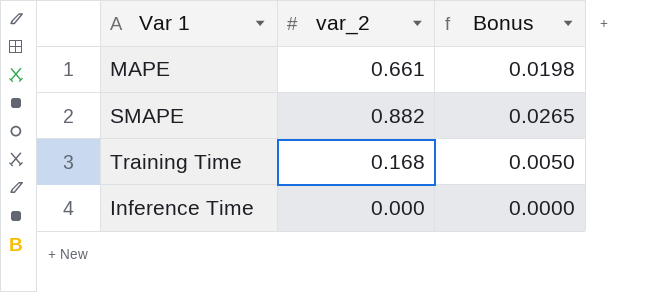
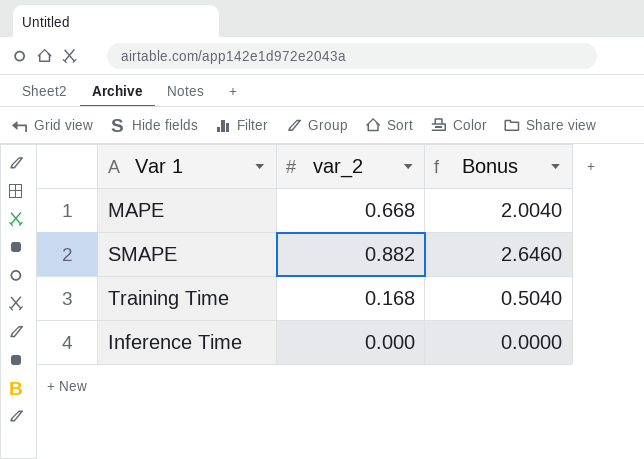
column Bonus | formula: [var_2] * 0.03 -> [var_2] * 3
MAPE | var_2: 0.661 -> 0.668

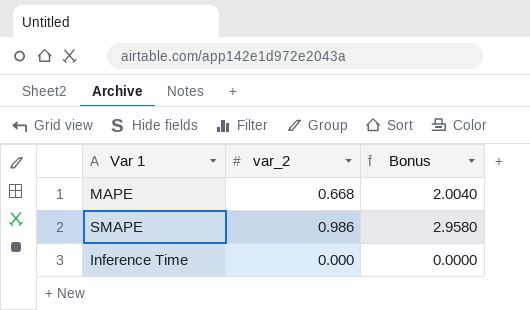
row Training Time: 0.168 | 0.5040 -> none
SMAPE | var_2: 0.882 -> 0.986
SMAPE | Bonus: 2.6460 -> 2.9580

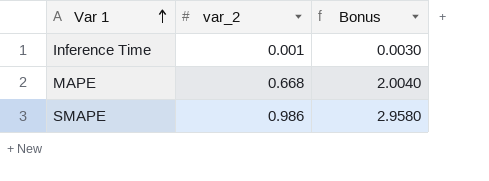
row order: none -> Var 1 ascending
Inference Time | var_2: 0.000 -> 0.001
Inference Time | Bonus: 0.0000 -> 0.0030

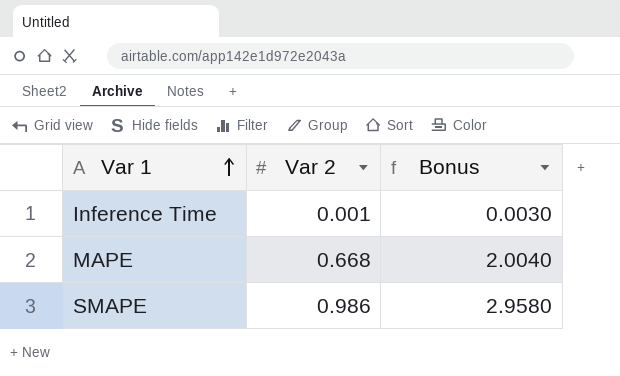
column name: var_2 -> Var 2

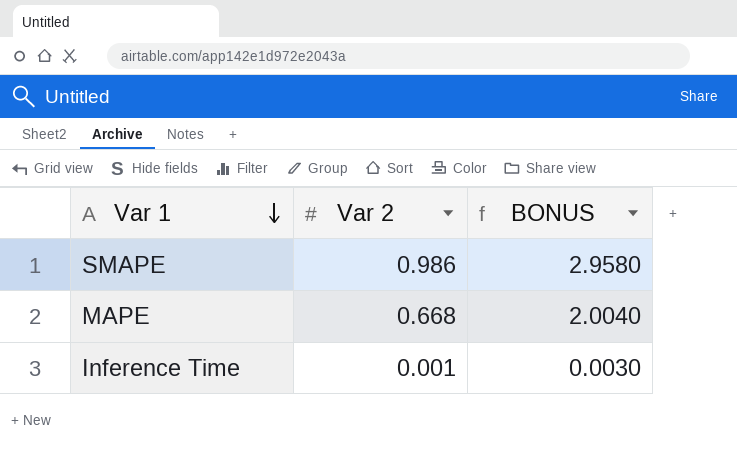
row order: Var 1 ascending -> Var 1 descending
column name: Bonus -> BONUS

